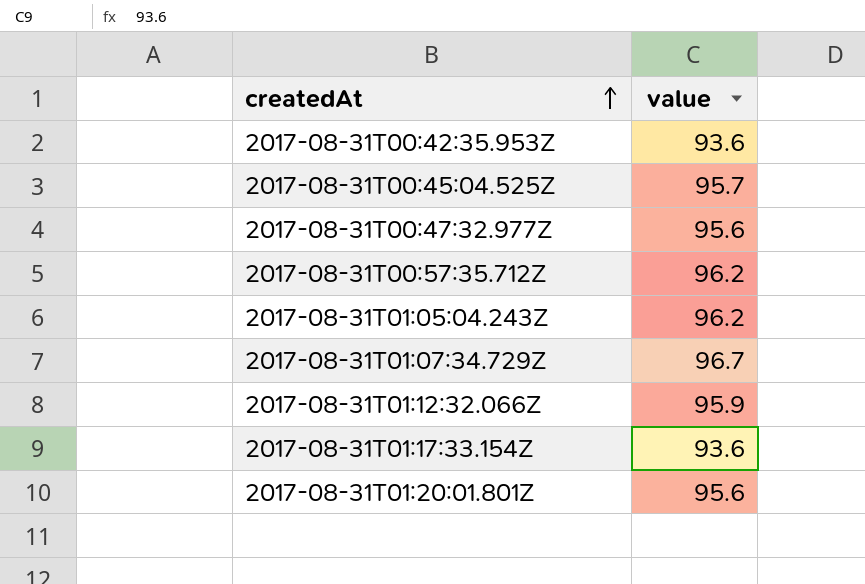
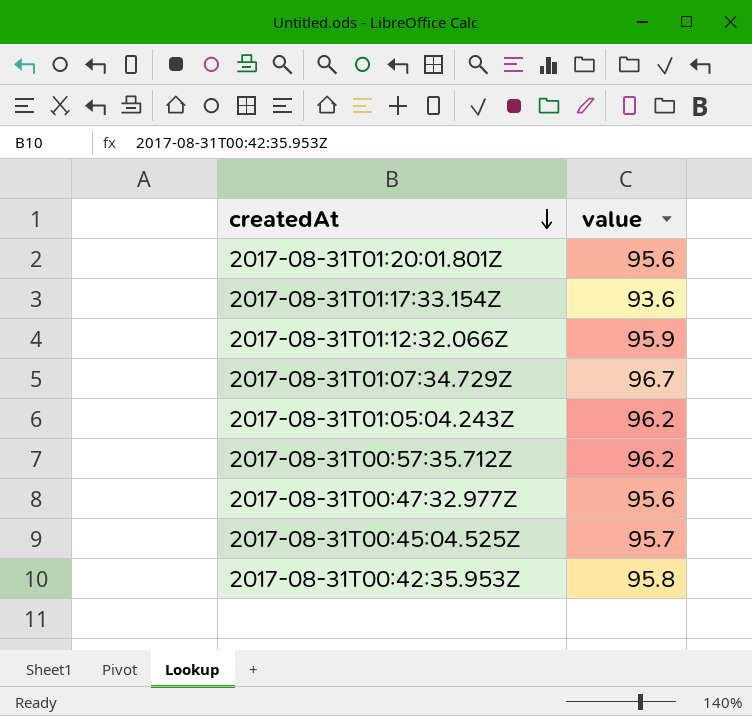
row order: createdAt ascending -> createdAt descending
2017-08-31T00:42:35.953Z | value: 93.6 -> 95.8

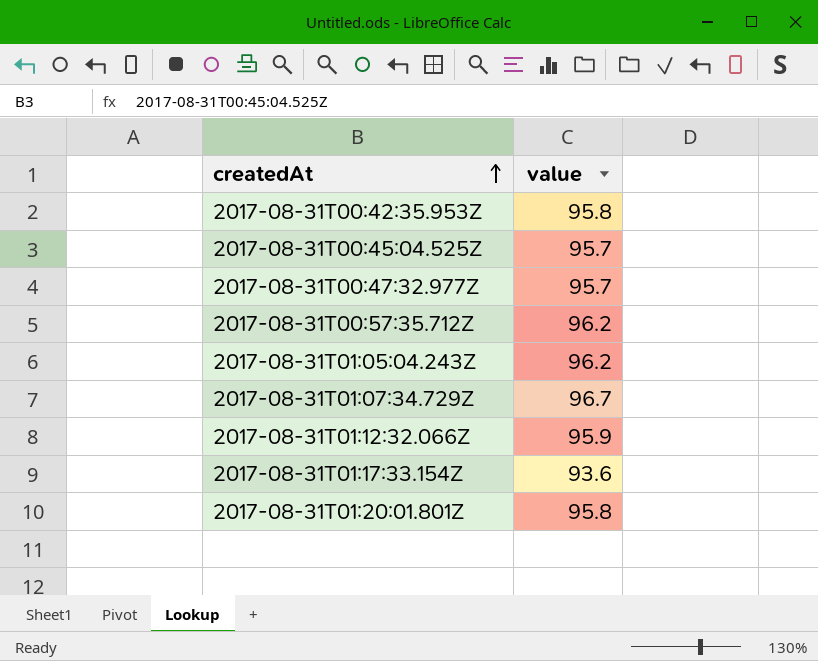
row order: createdAt descending -> createdAt ascending
2017-08-31T00:47:32.977Z | value: 95.6 -> 95.7
2017-08-31T01:20:01.801Z | value: 95.6 -> 95.8

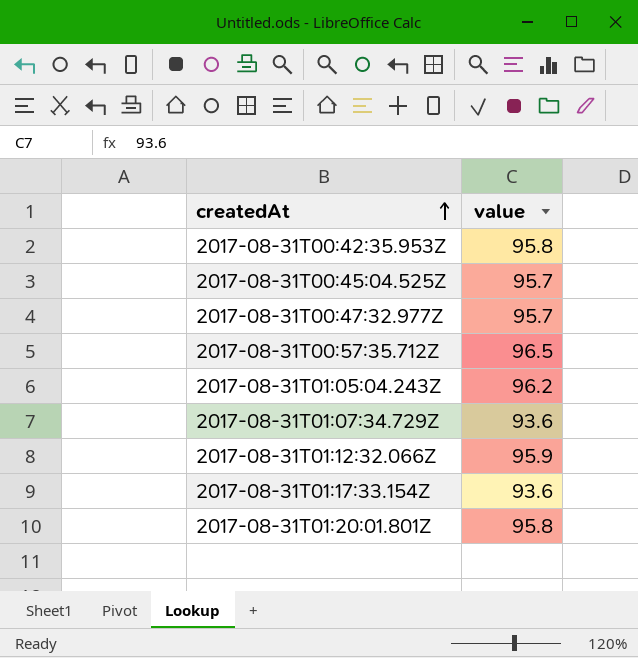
2017-08-31T00:57:35.712Z | value: 96.2 -> 96.5
2017-08-31T01:07:34.729Z | value: 96.7 -> 93.6

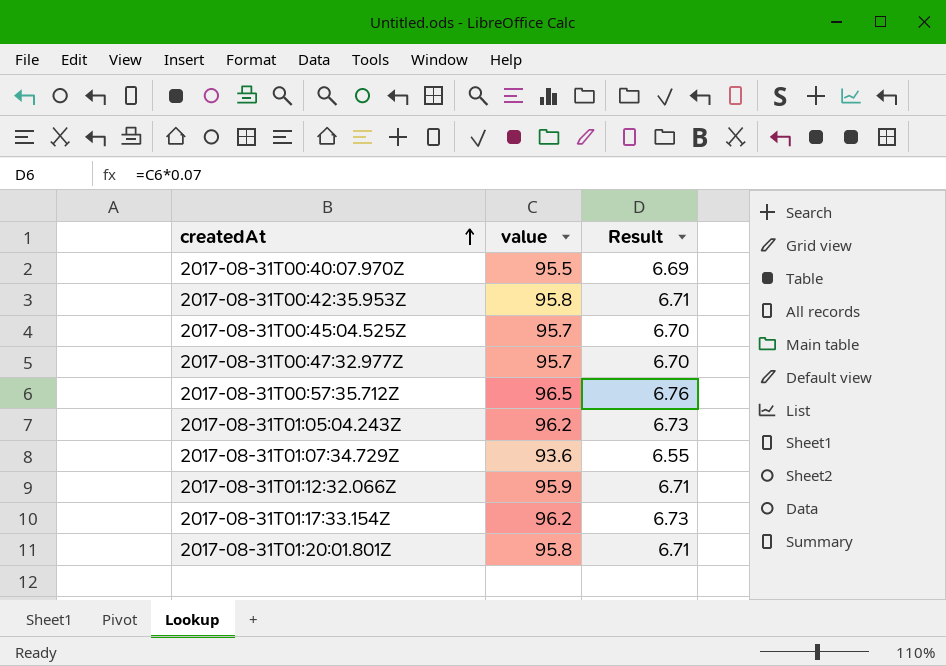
column Result | formula: none -> [value] * 0.07
row 2017-08-31T00:40:07.970Z: none -> 95.5 | 6.69
2017-08-31T01:17:33.154Z | value: 93.6 -> 96.2

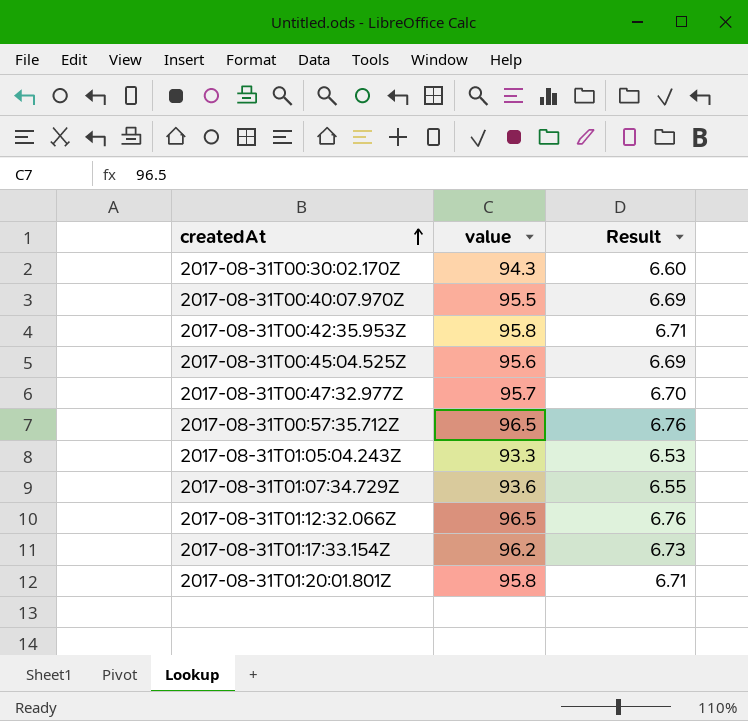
row 2017-08-31T00:30:02.170Z: none -> 94.3 | 6.60
2017-08-31T00:45:04.525Z | value: 95.7 -> 95.6
2017-08-31T00:45:04.525Z | Result: 6.70 -> 6.69
2017-08-31T01:05:04.243Z | value: 96.2 -> 93.3
2017-08-31T01:05:04.243Z | Result: 6.73 -> 6.53
2017-08-31T01:12:32.066Z | value: 95.9 -> 96.5
2017-08-31T01:12:32.066Z | Result: 6.71 -> 6.76

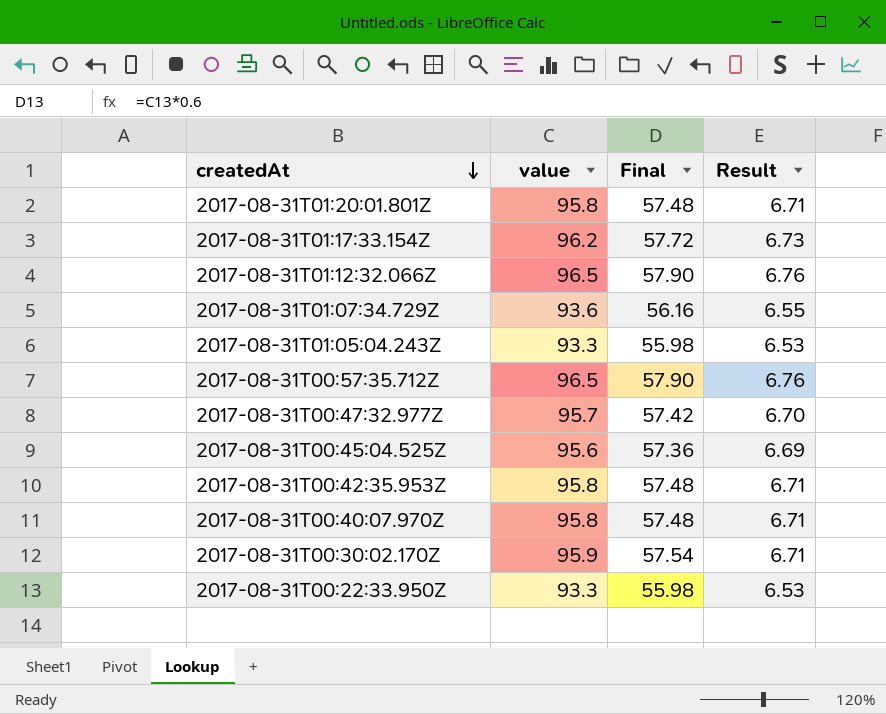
row order: createdAt ascending -> createdAt descending
column Final | formula: none -> [value] * 0.6
2017-08-31T00:40:07.970Z | value: 95.5 -> 95.8
2017-08-31T00:40:07.970Z | Result: 6.69 -> 6.71
2017-08-31T00:30:02.170Z | value: 94.3 -> 95.9
2017-08-31T00:30:02.170Z | Result: 6.60 -> 6.71
row 2017-08-31T00:22:33.950Z: none -> 93.3 | 55.98 | 6.53

